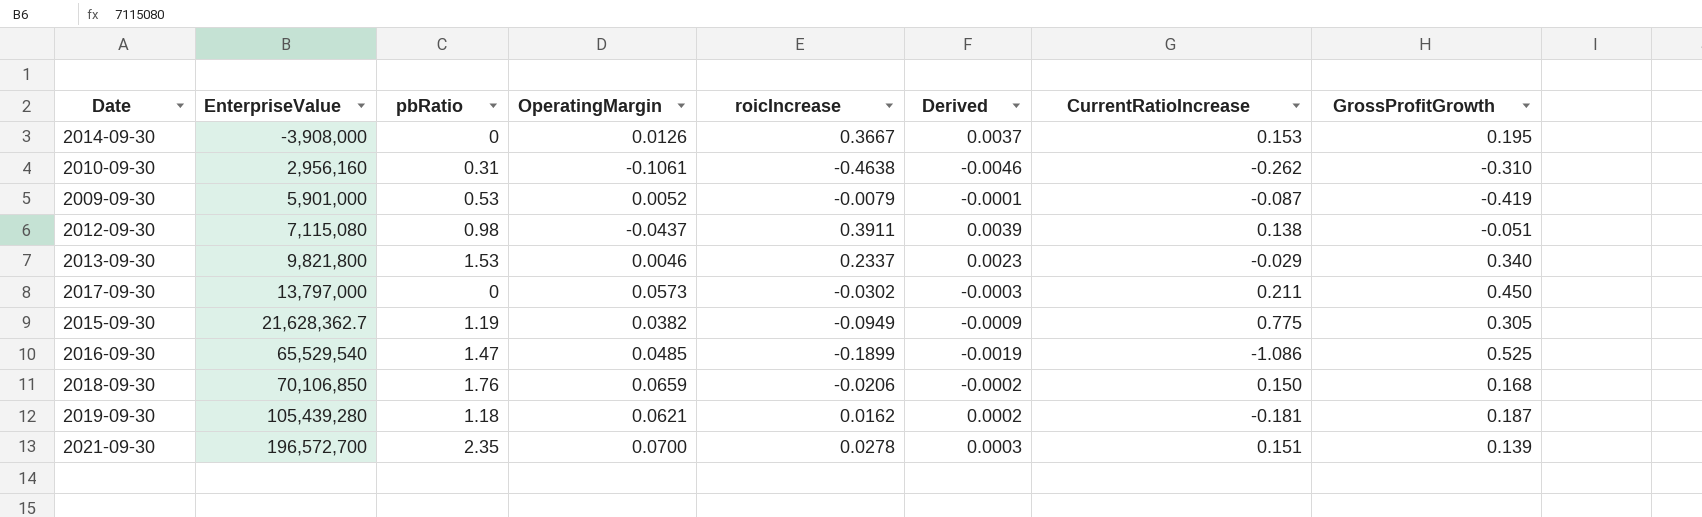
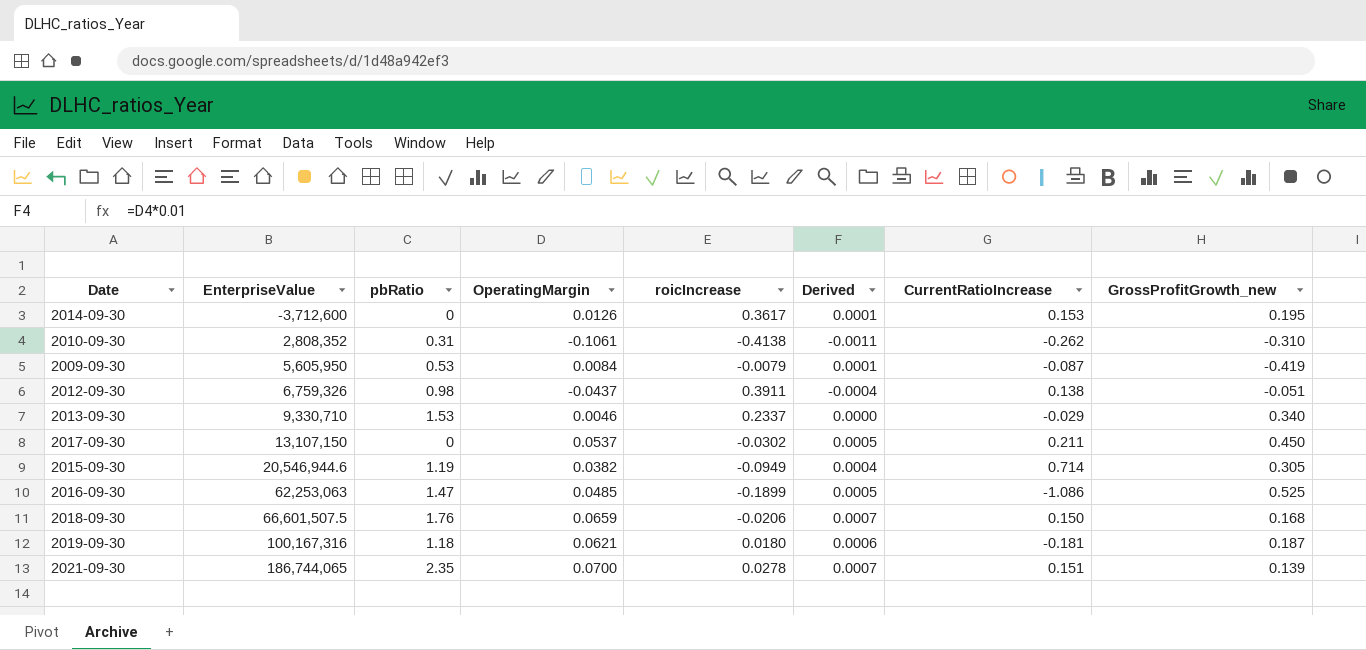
column Derived | formula: [roicIncrease] * 0.01 -> [OperatingMargin] * 0.01
column name: GrossProfitGrowth -> GrossProfitGrowth_new
2014-09-30 | EnterpriseValue: -3,908,000 -> -3,712,600
2014-09-30 | roicIncrease: 0.3667 -> 0.3617
2010-09-30 | EnterpriseValue: 2,956,160 -> 2,808,352
2010-09-30 | roicIncrease: -0.4638 -> -0.4138
2009-09-30 | EnterpriseValue: 5,901,000 -> 5,605,950
2009-09-30 | OperatingMargin: 0.0052 -> 0.0084
2012-09-30 | EnterpriseValue: 7,115,080 -> 6,759,326
2013-09-30 | EnterpriseValue: 9,821,800 -> 9,330,710
2017-09-30 | EnterpriseValue: 13,797,000 -> 13,107,150
2017-09-30 | OperatingMargin: 0.0573 -> 0.0537
2015-09-30 | EnterpriseValue: 21,628,362.7 -> 20,546,944.6
2015-09-30 | CurrentRatioIncrease: 0.775 -> 0.714
2016-09-30 | EnterpriseValue: 65,529,540 -> 62,253,063
2018-09-30 | EnterpriseValue: 70,106,850 -> 66,601,507.5
2019-09-30 | EnterpriseValue: 105,439,280 -> 100,167,316
2019-09-30 | roicIncrease: 0.0162 -> 0.0180
2021-09-30 | EnterpriseValue: 196,572,700 -> 186,744,065

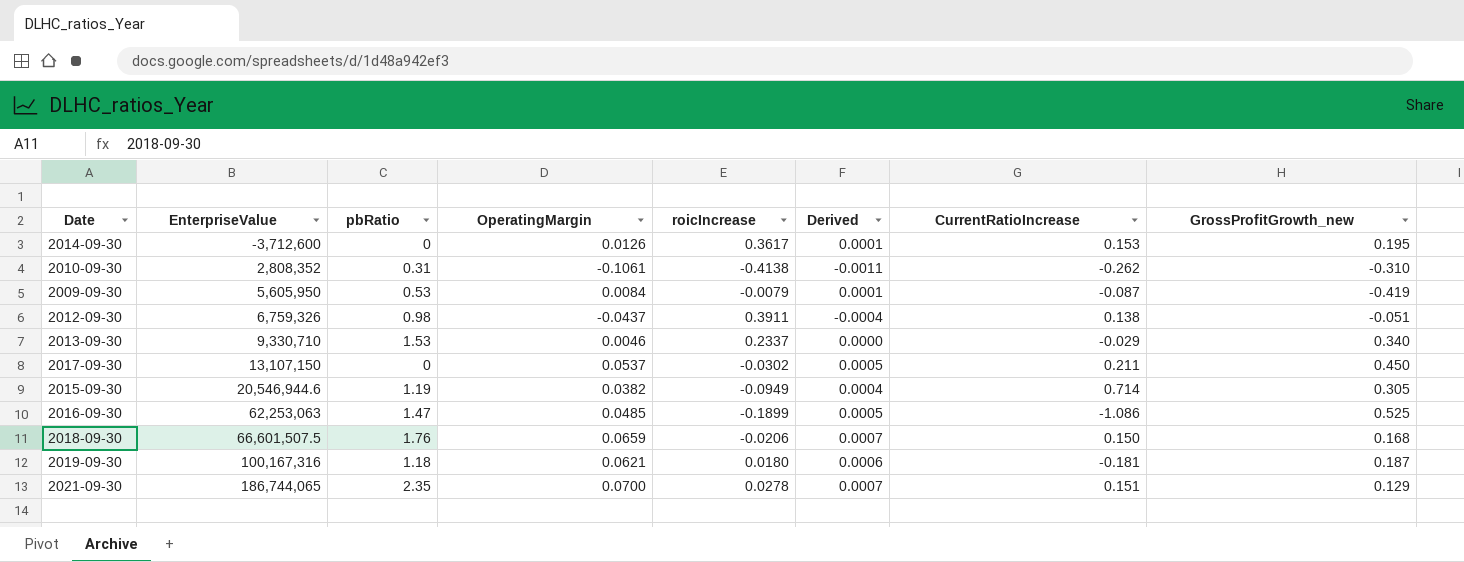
2021-09-30 | GrossProfitGrowth_new: 0.139 -> 0.129

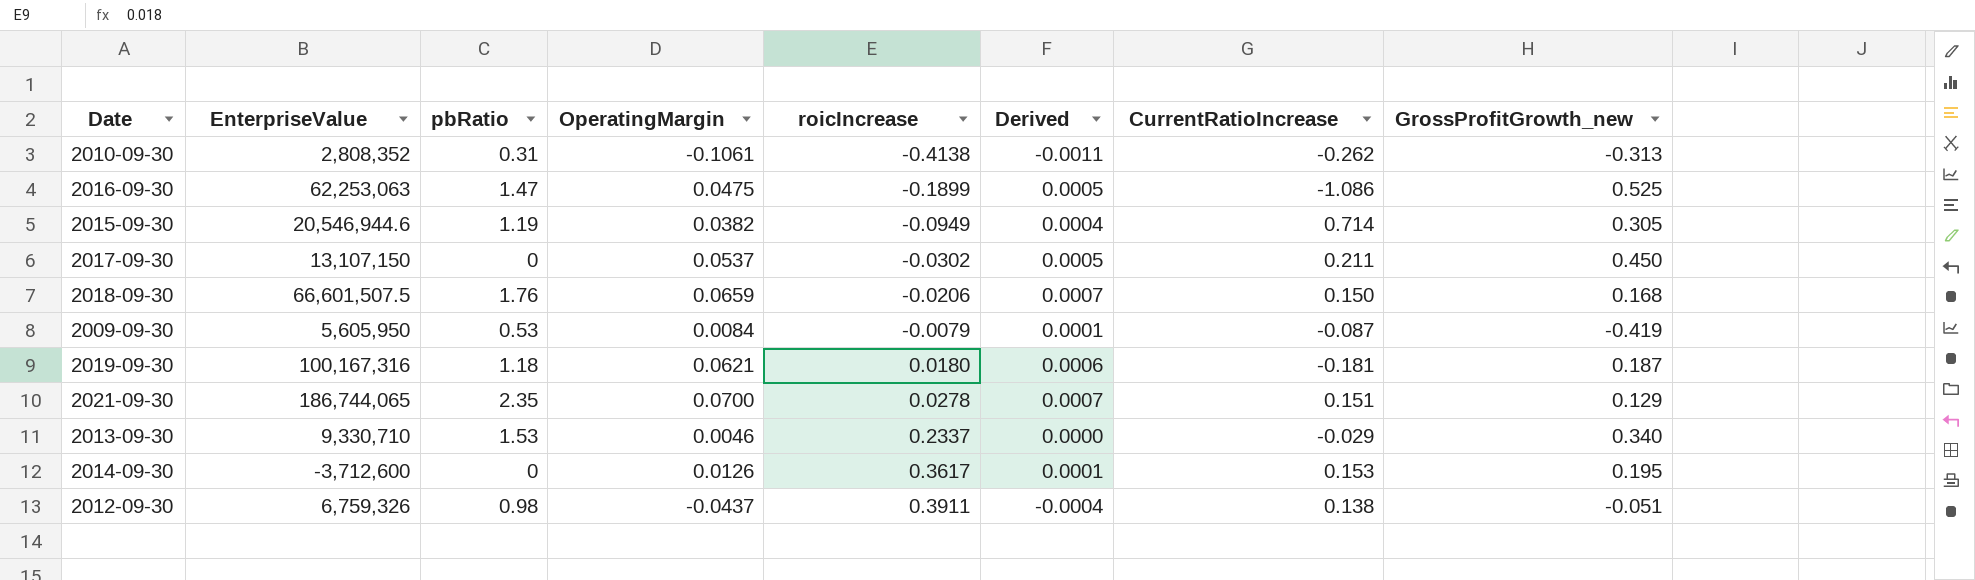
row order: EnterpriseValue ascending -> roicIncrease ascending
2010-09-30 | GrossProfitGrowth_new: -0.310 -> -0.313
2016-09-30 | OperatingMargin: 0.0485 -> 0.0475

